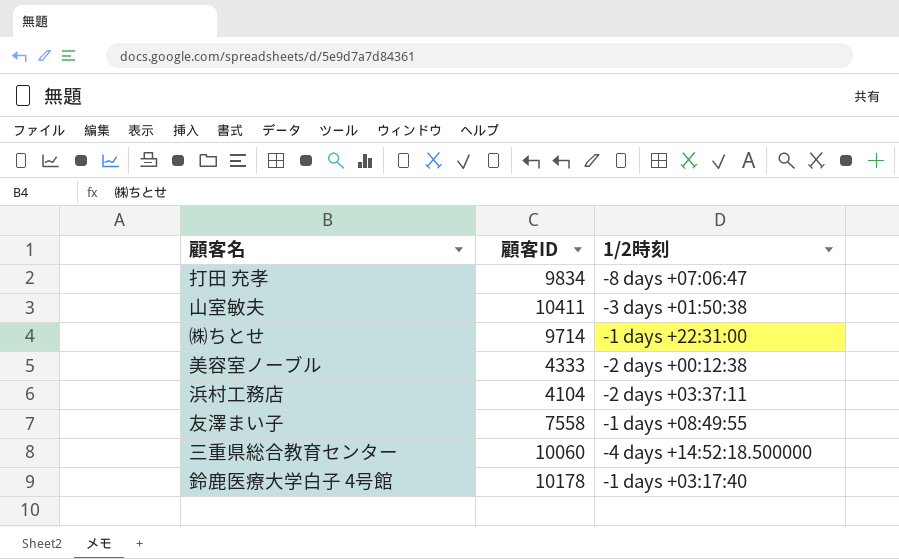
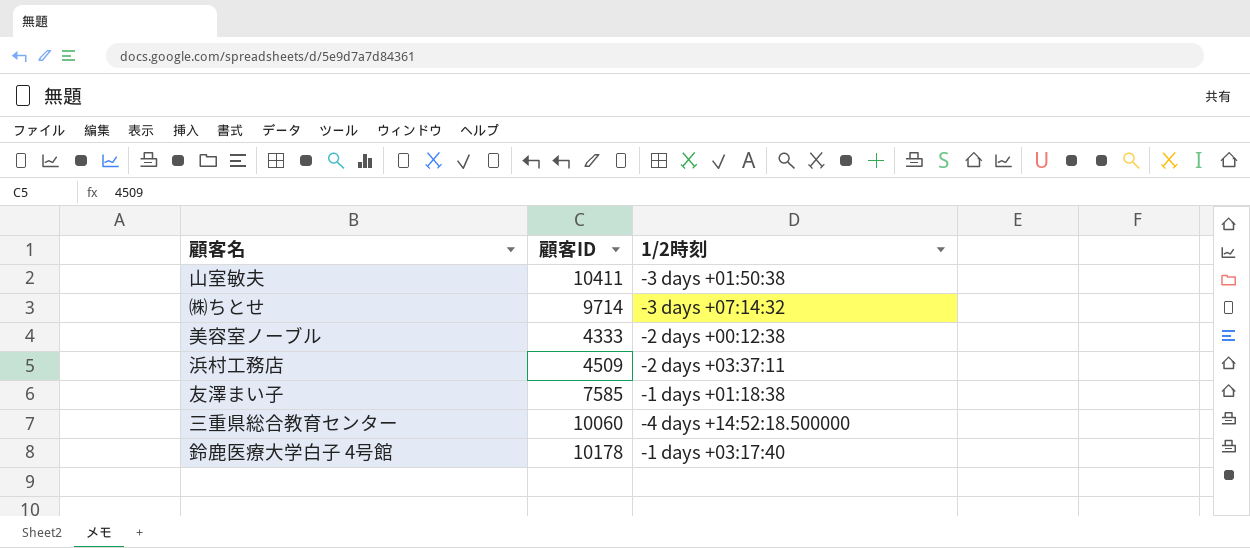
row 打田 充孝: 9834 | -8 days +07:06:47 -> none
㈱ちとせ | 1/2時刻: -1 days +22:31:00 -> -3 days +07:14:32
浜村工務店 | 顧客ID: 4104 -> 4509
友澤まい子 | 顧客ID: 7558 -> 7585
友澤まい子 | 1/2時刻: -1 days +08:49:55 -> -1 days +01:18:38

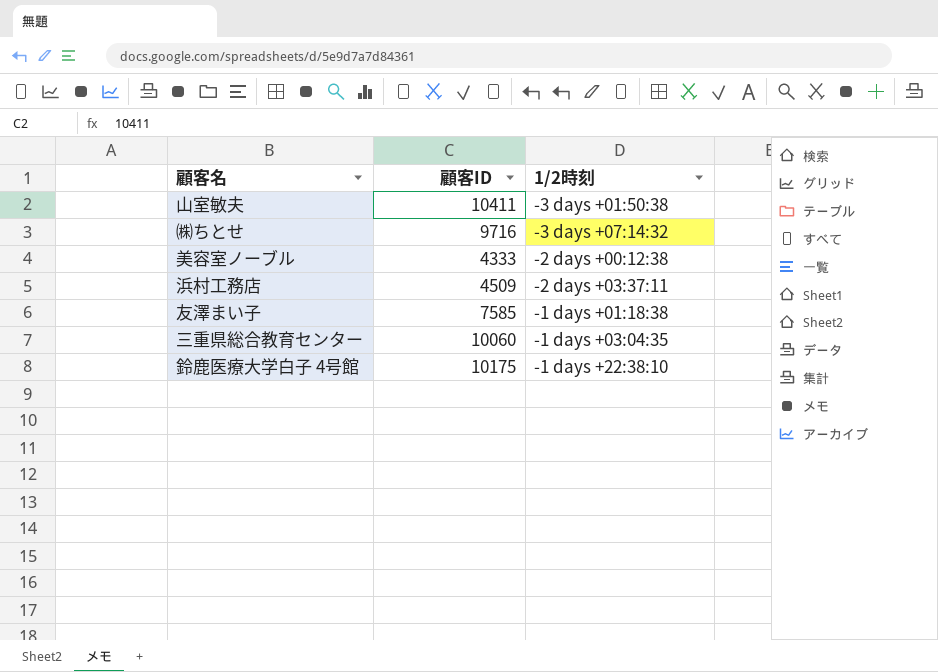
㈱ちとせ | 顧客ID: 9714 -> 9716
三重県総合教育センター | 1/2時刻: -4 days +14:52:18.500000 -> -1 days +03:04:35
鈴鹿医療大学白子 4号館 | 顧客ID: 10178 -> 10175
鈴鹿医療大学白子 4号館 | 1/2時刻: -1 days +03:17:40 -> -1 days +22:38:10

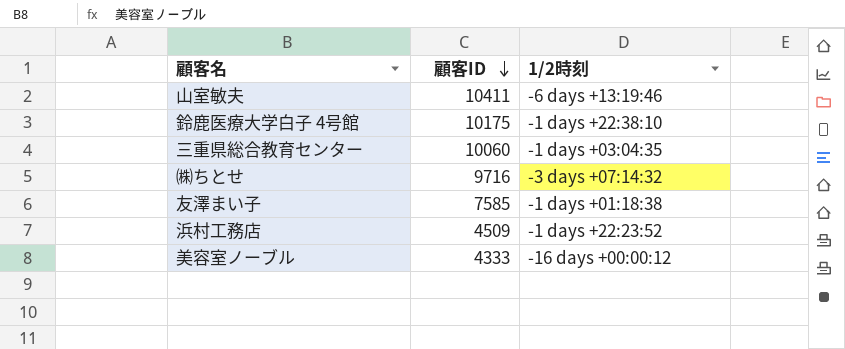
row order: none -> 顧客ID descending
山室敏夫 | 1/2時刻: -3 days +01:50:38 -> -6 days +13:19:46
浜村工務店 | 1/2時刻: -2 days +03:37:11 -> -1 days +22:23:52
美容室ノーブル | 1/2時刻: -2 days +00:12:38 -> -16 days +00:00:12

